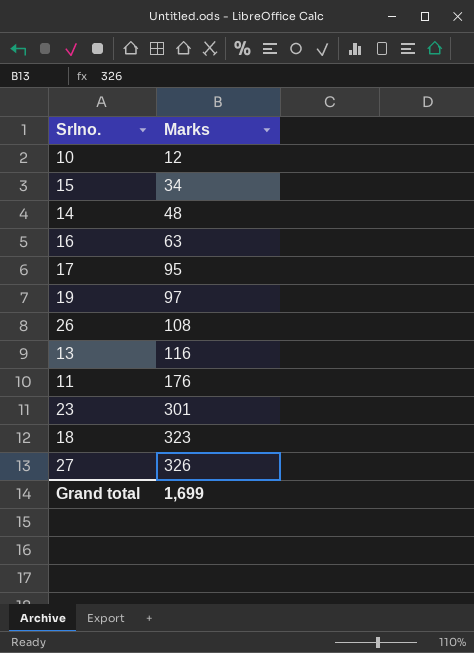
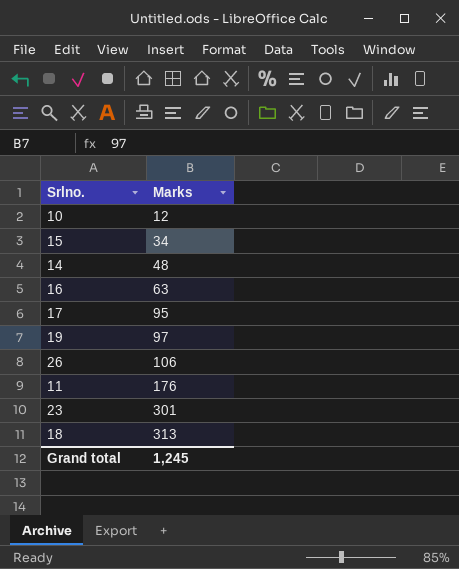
row 13: 116 -> none
row 27: 326 -> none
26 | Marks: 108 -> 106
18 | Marks: 323 -> 313
Grand total | Marks: 1,699 -> 1,245

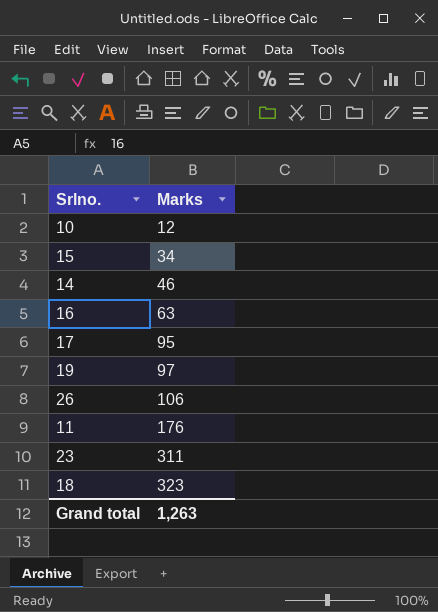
14 | Marks: 48 -> 46
23 | Marks: 301 -> 311
18 | Marks: 313 -> 323
Grand total | Marks: 1,245 -> 1,263

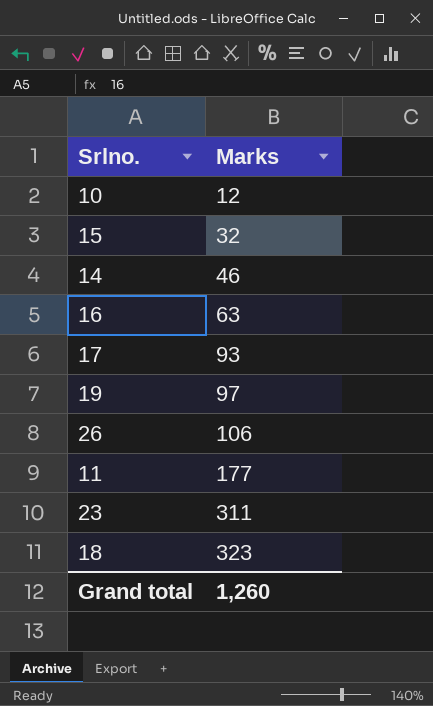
15 | Marks: 34 -> 32
17 | Marks: 95 -> 93
11 | Marks: 176 -> 177
Grand total | Marks: 1,263 -> 1,260

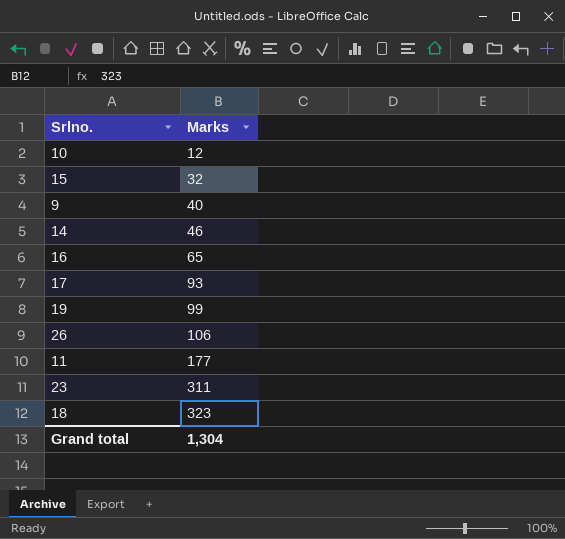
row 9: none -> 40
16 | Marks: 63 -> 65
19 | Marks: 97 -> 99
Grand total | Marks: 1,260 -> 1,304

